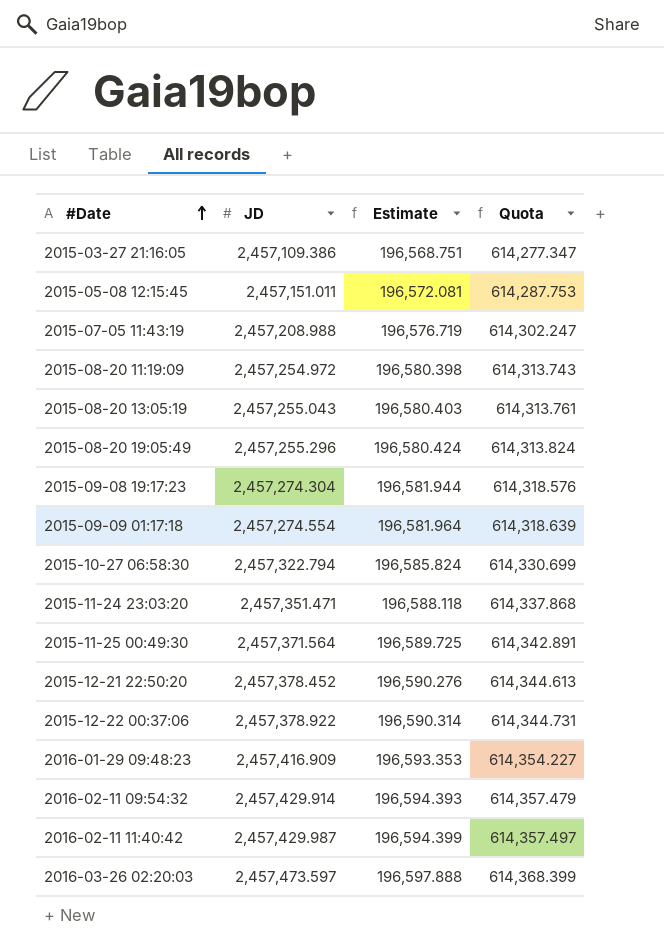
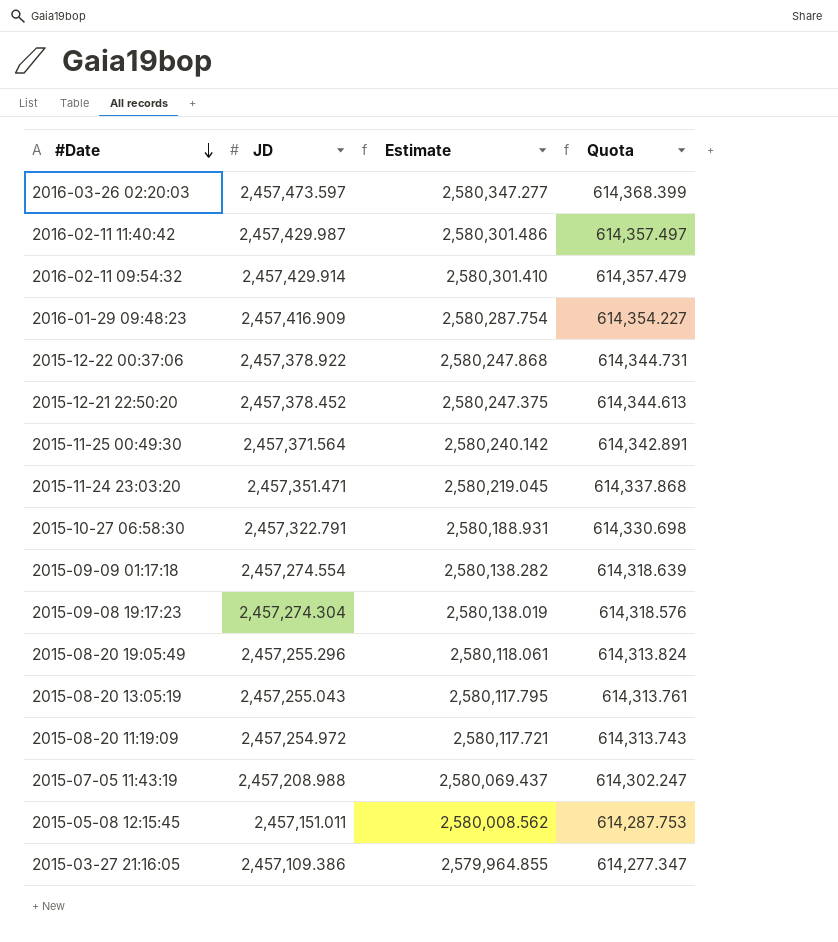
row order: #Date ascending -> #Date descending
column Estimate | formula: [JD] * 0.08 -> [JD] * 1.05
2015-10-27 06:58:30 | JD: 2,457,322.794 -> 2,457,322.791
2015-10-27 06:58:30 | Quota: 614,330.699 -> 614,330.698

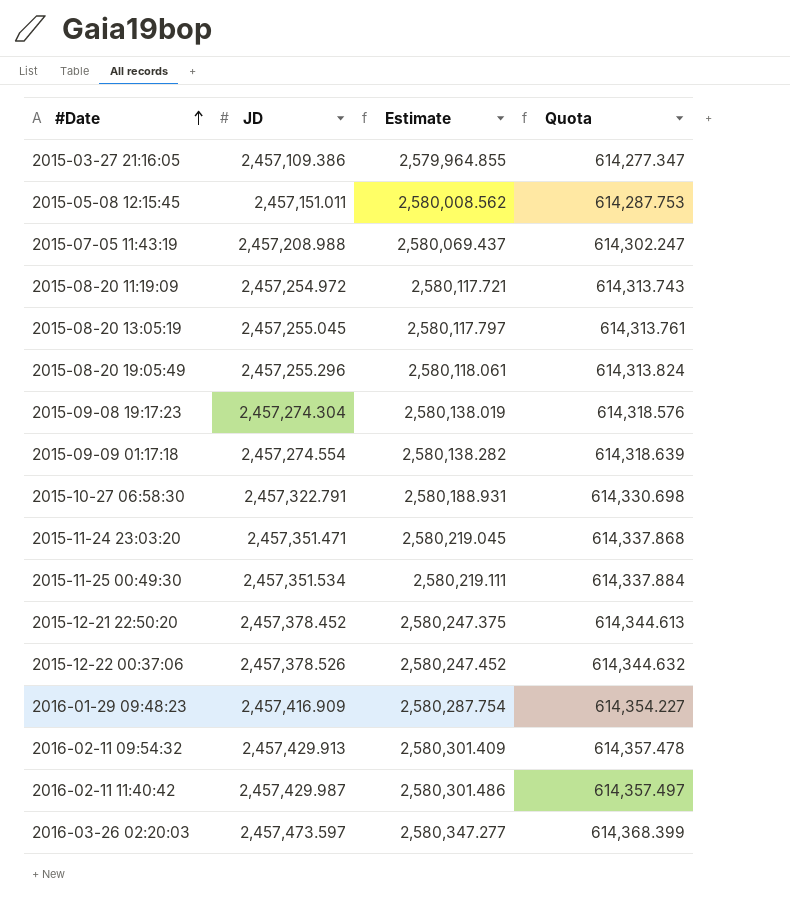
row order: #Date descending -> #Date ascending
2015-08-20 13:05:19 | JD: 2,457,255.043 -> 2,457,255.045
2015-08-20 13:05:19 | Estimate: 2,580,117.795 -> 2,580,117.797
2015-11-25 00:49:30 | JD: 2,457,371.564 -> 2,457,351.534
2015-11-25 00:49:30 | Estimate: 2,580,240.142 -> 2,580,219.111
2015-11-25 00:49:30 | Quota: 614,342.891 -> 614,337.884
2015-12-22 00:37:06 | JD: 2,457,378.922 -> 2,457,378.526
2015-12-22 00:37:06 | Estimate: 2,580,247.868 -> 2,580,247.452
2015-12-22 00:37:06 | Quota: 614,344.731 -> 614,344.632
2016-02-11 09:54:32 | JD: 2,457,429.914 -> 2,457,429.913
2016-02-11 09:54:32 | Estimate: 2,580,301.410 -> 2,580,301.409
2016-02-11 09:54:32 | Quota: 614,357.479 -> 614,357.478

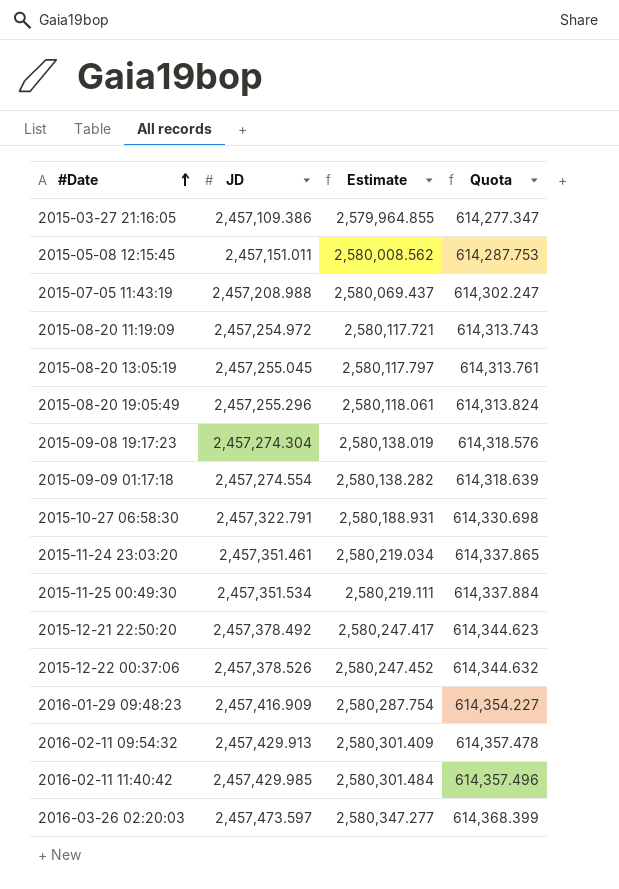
2015-11-24 23:03:20 | JD: 2,457,351.471 -> 2,457,351.461
2015-11-24 23:03:20 | Estimate: 2,580,219.045 -> 2,580,219.034
2015-11-24 23:03:20 | Quota: 614,337.868 -> 614,337.865
2015-12-21 22:50:20 | JD: 2,457,378.452 -> 2,457,378.492
2015-12-21 22:50:20 | Estimate: 2,580,247.375 -> 2,580,247.417
2015-12-21 22:50:20 | Quota: 614,344.613 -> 614,344.623
2016-02-11 11:40:42 | JD: 2,457,429.987 -> 2,457,429.985
2016-02-11 11:40:42 | Estimate: 2,580,301.486 -> 2,580,301.484
2016-02-11 11:40:42 | Quota: 614,357.497 -> 614,357.496

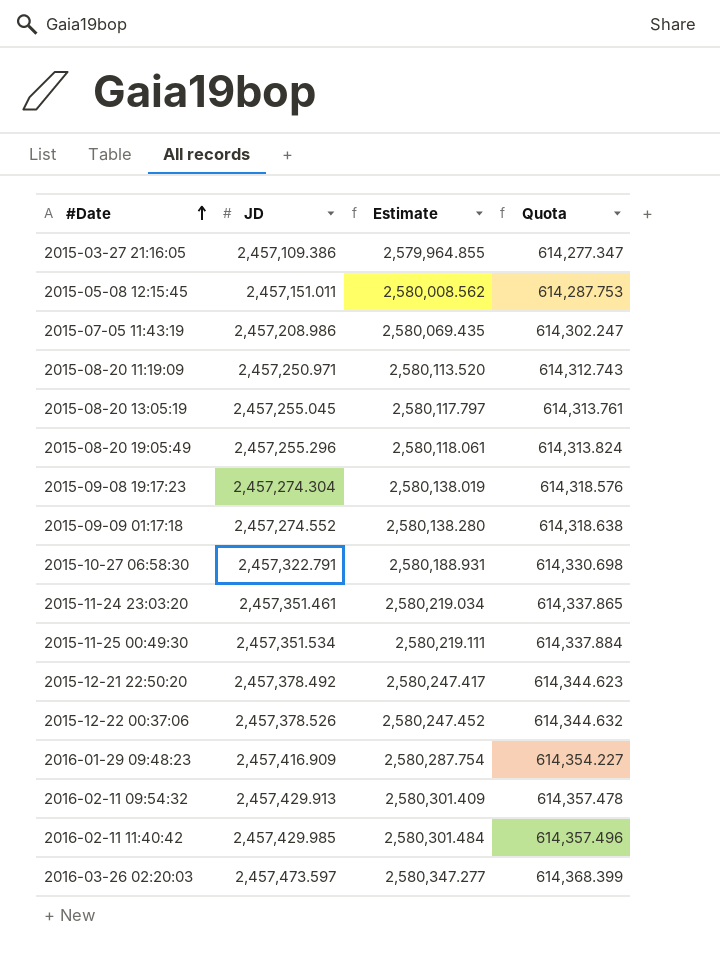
2015-07-05 11:43:19 | JD: 2,457,208.988 -> 2,457,208.986
2015-07-05 11:43:19 | Estimate: 2,580,069.437 -> 2,580,069.435
2015-08-20 11:19:09 | JD: 2,457,254.972 -> 2,457,250.971
2015-08-20 11:19:09 | Estimate: 2,580,117.721 -> 2,580,113.520
2015-08-20 11:19:09 | Quota: 614,313.743 -> 614,312.743
2015-09-09 01:17:18 | JD: 2,457,274.554 -> 2,457,274.552
2015-09-09 01:17:18 | Estimate: 2,580,138.282 -> 2,580,138.280
2015-09-09 01:17:18 | Quota: 614,318.639 -> 614,318.638

